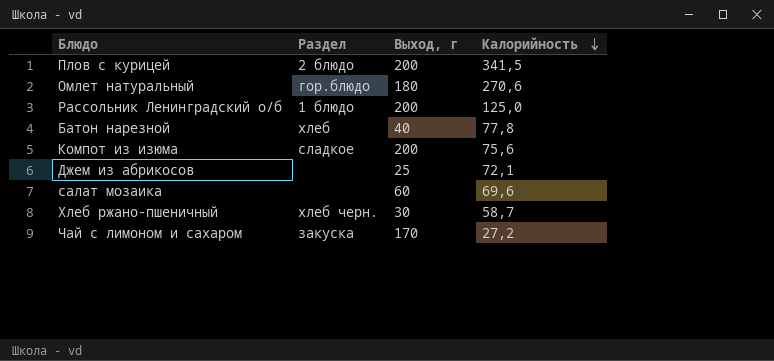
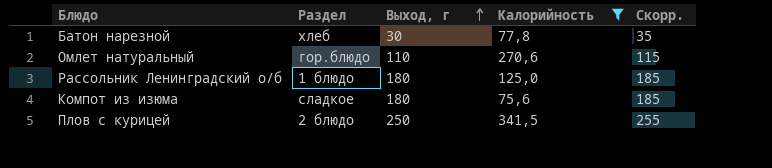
filter: none -> Калорийность >= 75,6
row order: Калорийность descending -> Выход, г ascending
column Скорр. | formula: none -> [Выход, г] + 5
Батон нарезной | Выход, г: 40 -> 30
Омлет натуральный | Выход, г: 180 -> 110
Рассольник Ленинградский о/б | Выход, г: 200 -> 180
Компот из изюма | Выход, г: 200 -> 180
Плов с курицей | Выход, г: 200 -> 250

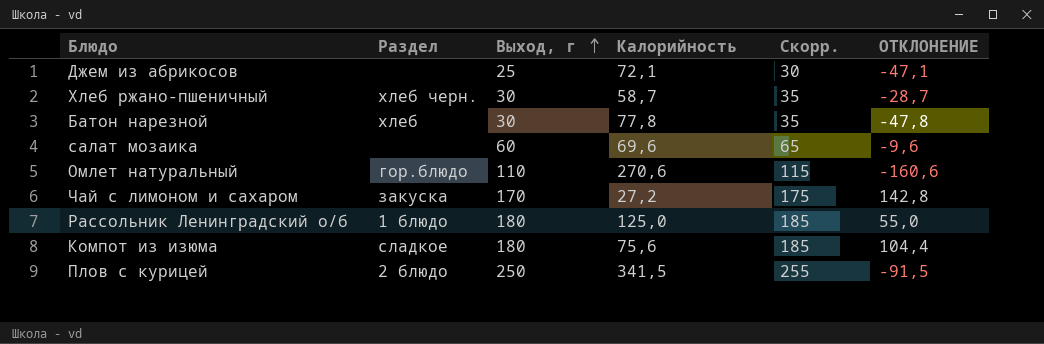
filter: Калорийность >= 75,6 -> none
column ОТКЛОНЕНИЕ | formula: none -> [Выход, г] - [Калорийность]

